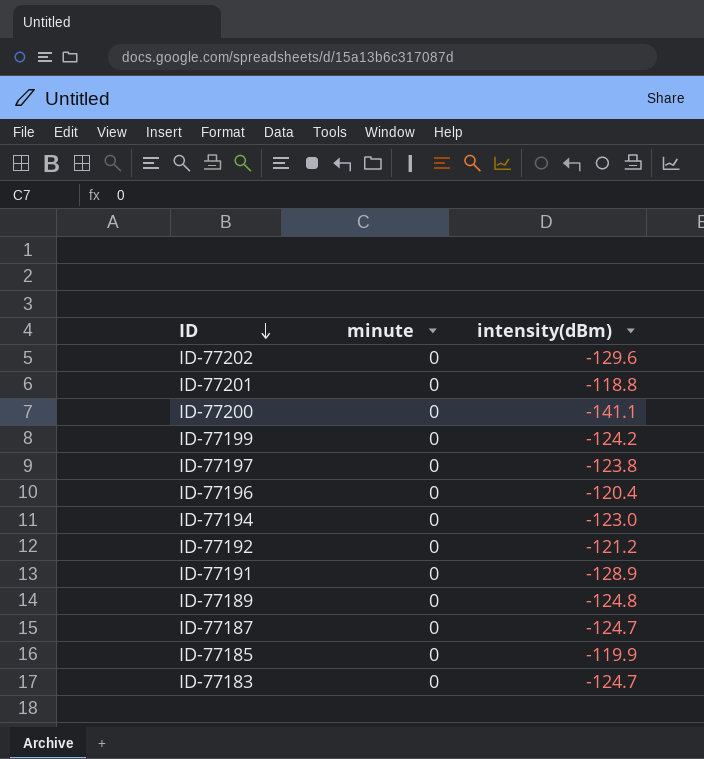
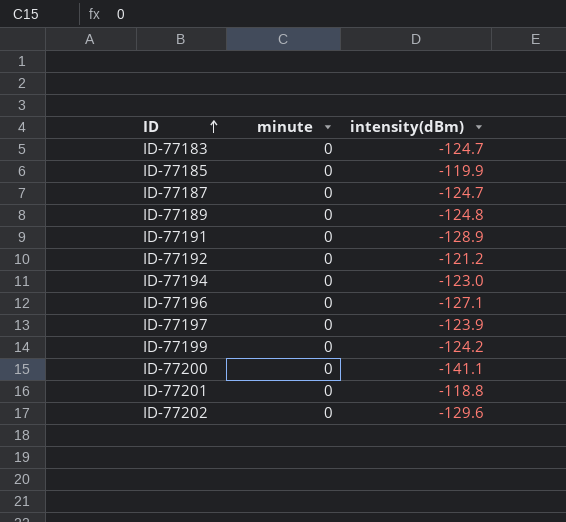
row order: ID descending -> ID ascending
ID-77196 | intensity(dBm): -120.4 -> -127.1
ID-77197 | intensity(dBm): -123.8 -> -123.9

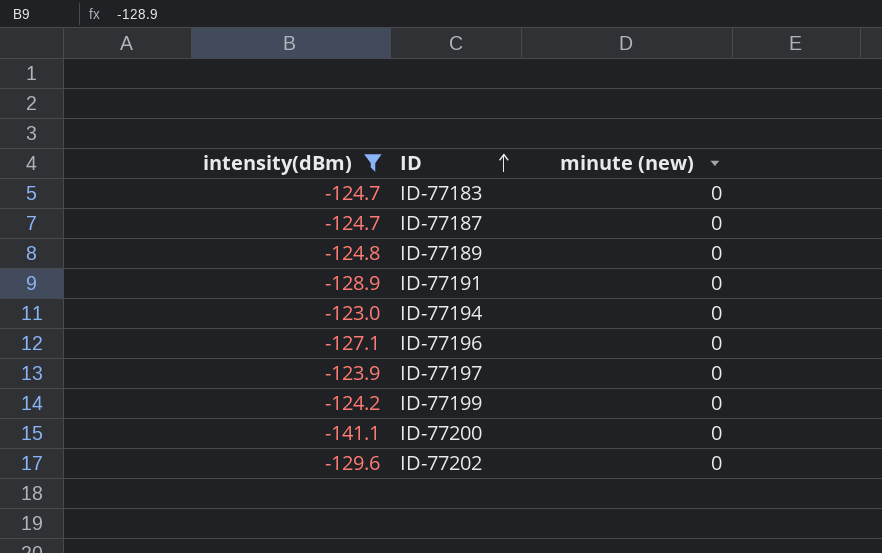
filter: none -> intensity(dBm) <= -123.0
column intensity(dBm) | position: 3 -> 1
column name: minute -> minute (new)

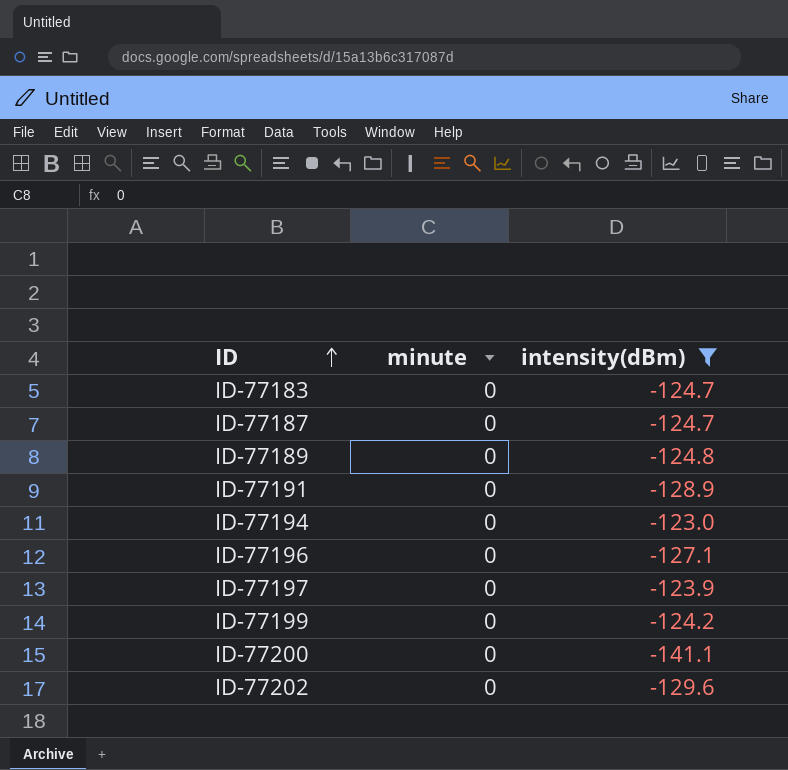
column name: minute (new) -> minute
column intensity(dBm) | position: 1 -> 3

